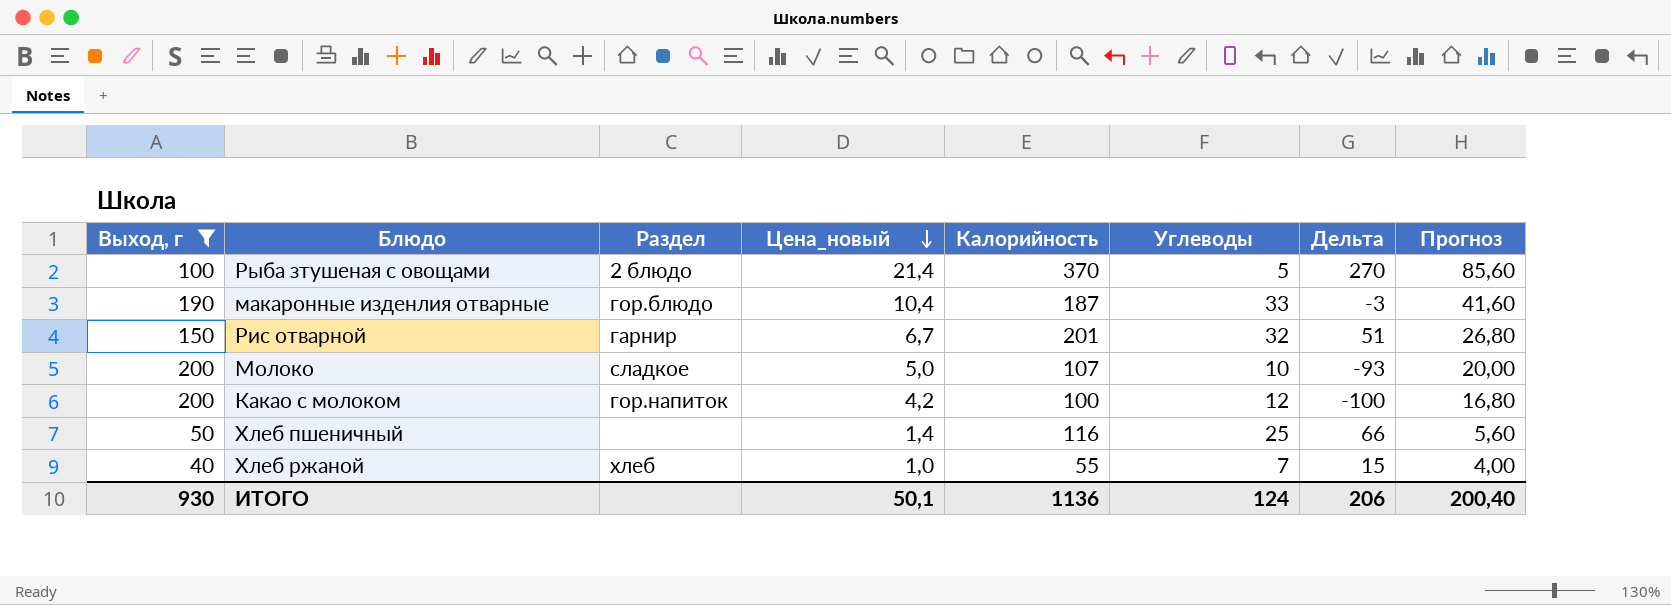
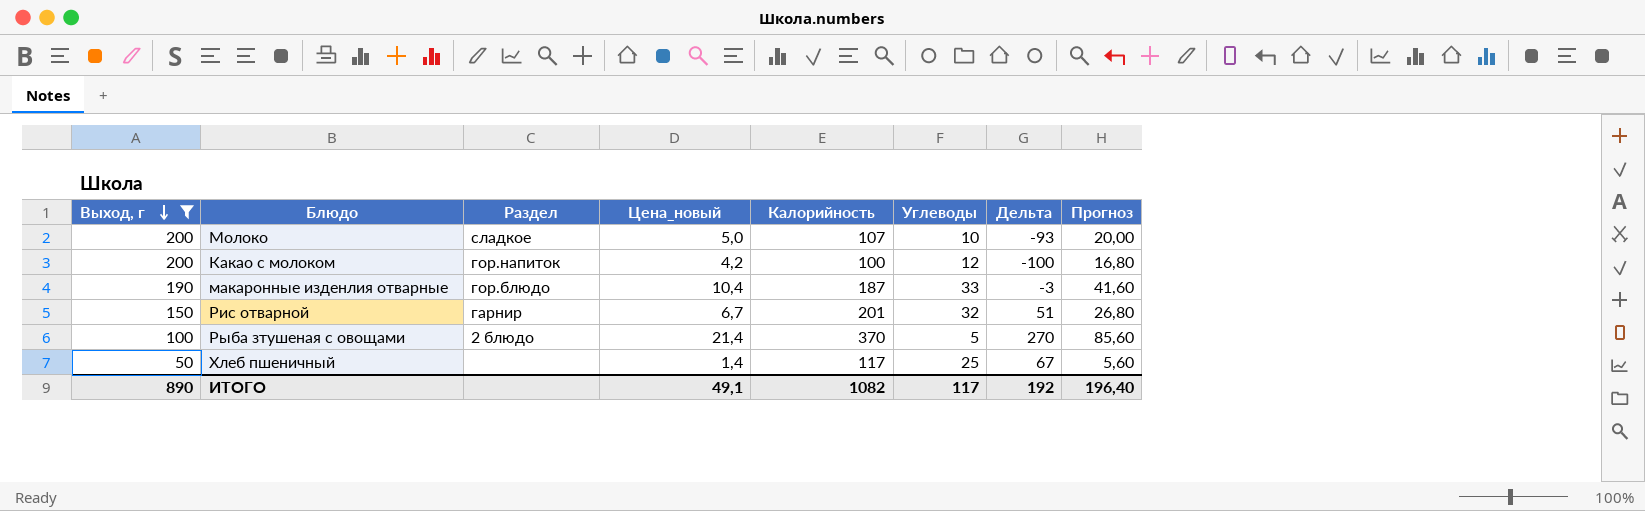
row order: Цена_новый descending -> Выход, г descending
row Хлеб ржаной: 40 | хлеб | 1,0 | 55 | 7 | 15 | 4,00 -> none
Хлеб пшеничный | Калорийность: 116 -> 117
Хлеб пшеничный | Дельта: 66 -> 67
ИТОГО | Выход, г: 930 -> 890
ИТОГО | Цена_новый: 50,1 -> 49,1
ИТОГО | Калорийность: 1136 -> 1082
ИТОГО | Углеводы: 124 -> 117
ИТОГО | Дельта: 206 -> 192
ИТОГО | Прогноз: 200,40 -> 196,40

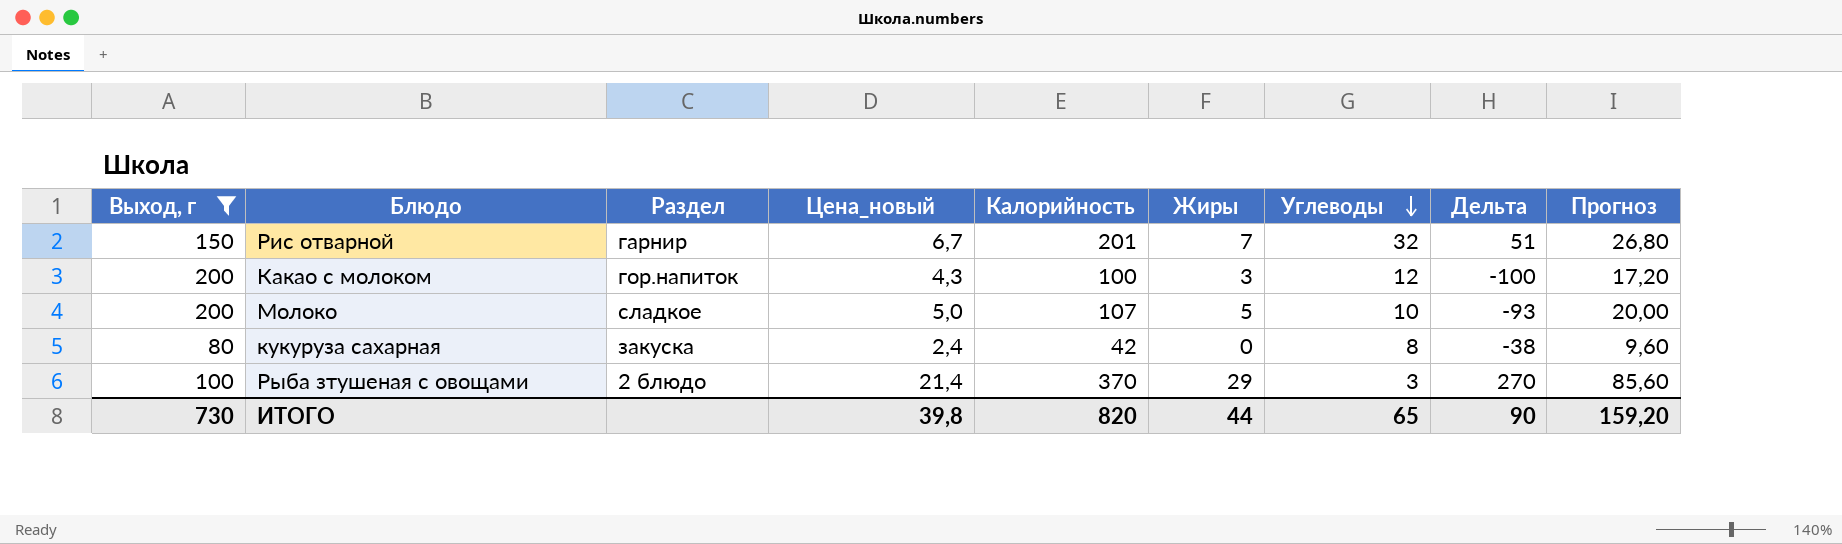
row order: Выход, г descending -> Углеводы descending
column Жиры | position: none -> 6
row макаронные изденлия отварные: 190 | гор.блюдо | 10,4 | 187 | 33 | -3 | 41,60 -> none
row Хлеб пшеничный: 50 | none | 1,4 | 117 | 25 | 67 | 5,60 -> none
Какао с молоком | Цена_новый: 4,2 -> 4,3
Какао с молоком | Прогноз: 16,80 -> 17,20
row кукуруза сахарная: none -> 80 | закуска | 2,4 | 42 | 0 | 8 | -38 | 9,60
Рыба зтушеная с овощами | Углеводы: 5 -> 3
ИТОГО | Выход, г: 890 -> 730
ИТОГО | Цена_новый: 49,1 -> 39,8
ИТОГО | Калорийность: 1082 -> 820
ИТОГО | Углеводы: 117 -> 65
ИТОГО | Дельта: 192 -> 90
ИТОГО | Прогноз: 196,40 -> 159,20

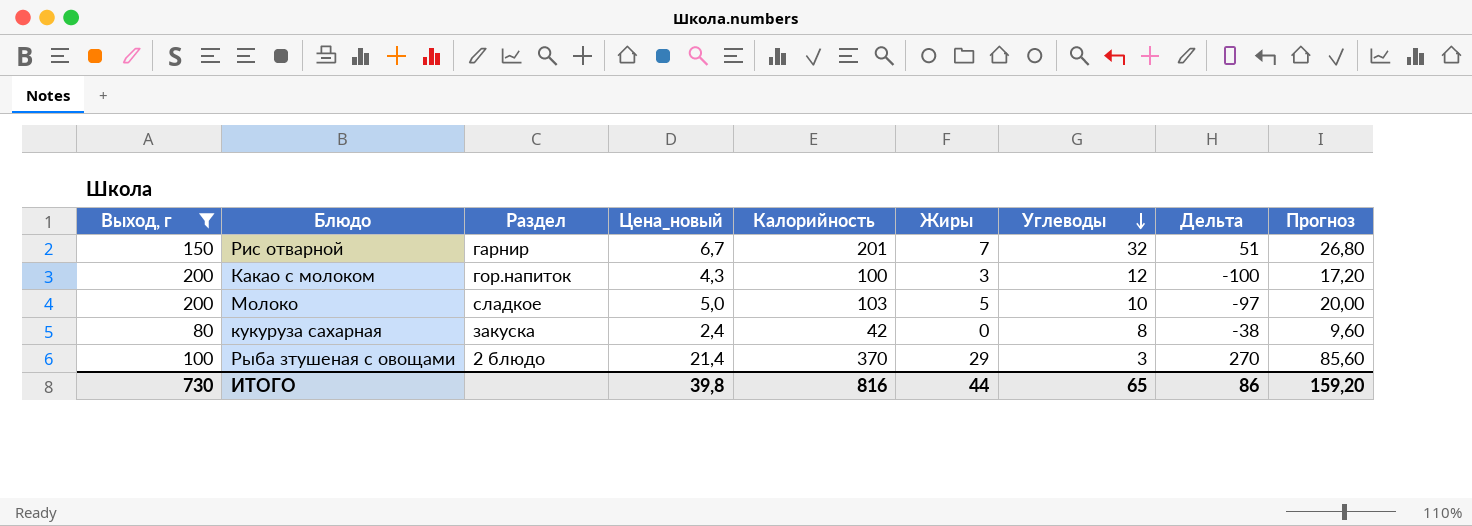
Молоко | Калорийность: 107 -> 103
Молоко | Дельта: -93 -> -97
ИТОГО | Калорийность: 820 -> 816
ИТОГО | Дельта: 90 -> 86

